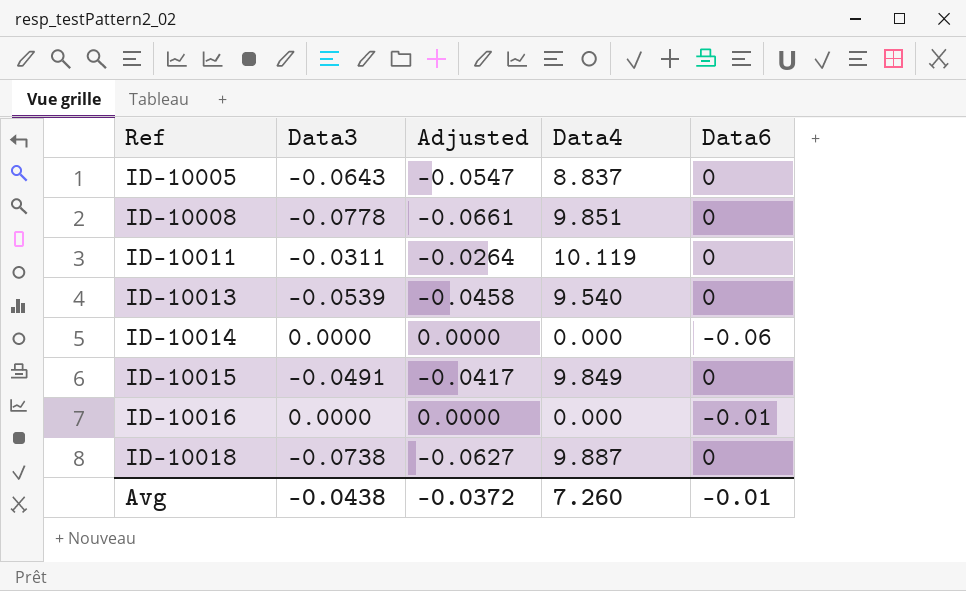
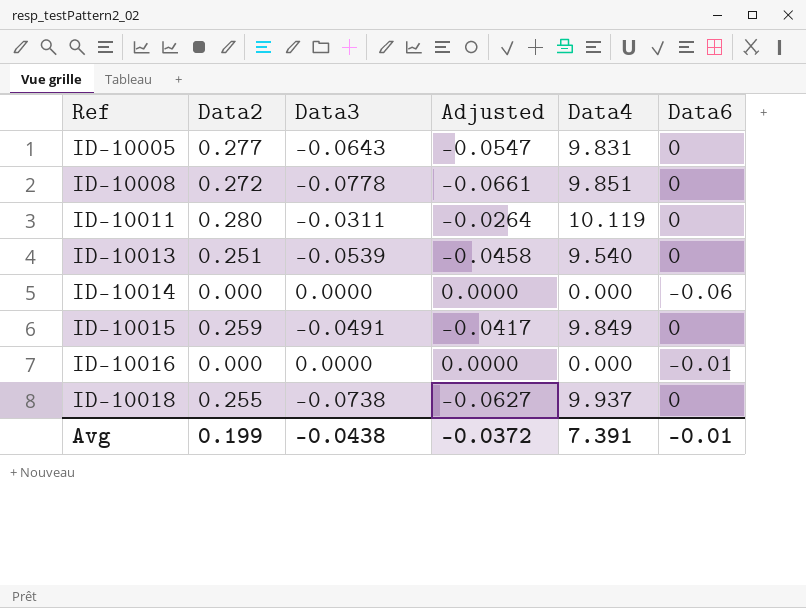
column Data2 | position: none -> 2
ID-10005 | Data4: 8.837 -> 9.831
ID-10018 | Data4: 9.887 -> 9.937
Avg | Data4: 7.260 -> 7.391

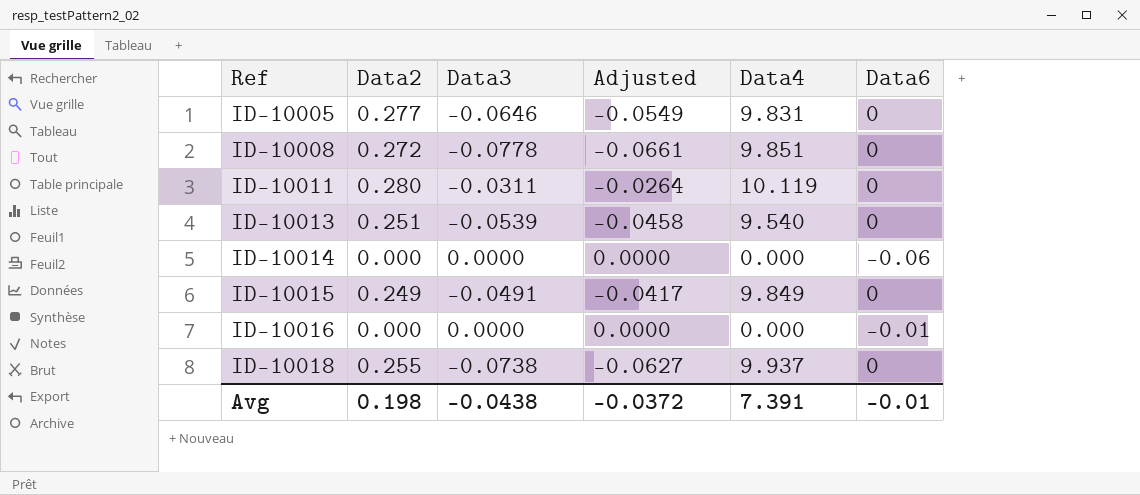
ID-10005 | Data3: -0.0643 -> -0.0646
ID-10005 | Adjusted: -0.0547 -> -0.0549
ID-10015 | Data2: 0.259 -> 0.249
Avg | Data2: 0.199 -> 0.198

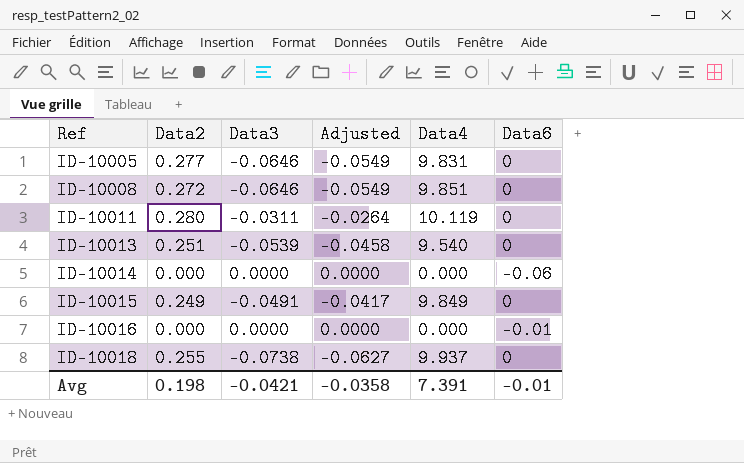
ID-10008 | Data3: -0.0778 -> -0.0646
ID-10008 | Adjusted: -0.0661 -> -0.0549
Avg | Data3: -0.0438 -> -0.0421
Avg | Adjusted: -0.0372 -> -0.0358

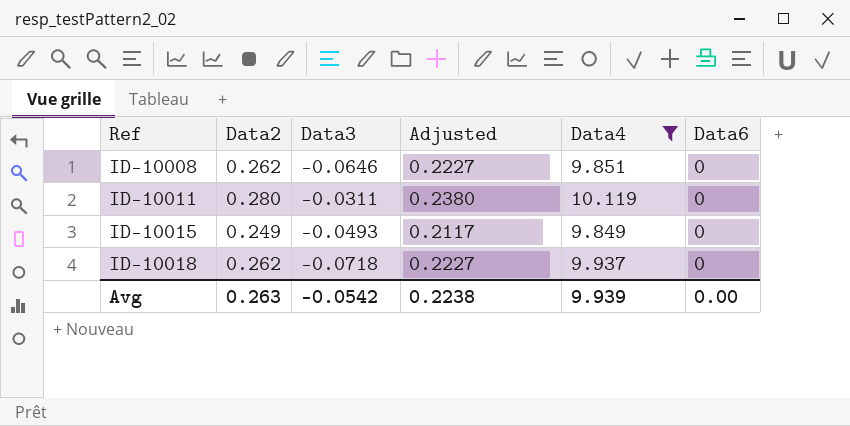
filter: none -> Data4 >= 9.849
column Adjusted | formula: [Data3] * 0.85 -> [Data2] * 0.85
ID-10008 | Data2: 0.272 -> 0.262
ID-10015 | Data3: -0.0491 -> -0.0493
ID-10018 | Data2: 0.255 -> 0.262
ID-10018 | Data3: -0.0738 -> -0.0718
Avg | Data2: 0.198 -> 0.263
Avg | Data3: -0.0421 -> -0.0542
Avg | Adjusted: -0.0358 -> 0.2238
Avg | Data4: 7.391 -> 9.939
Avg | Data6: -0.01 -> 0.00

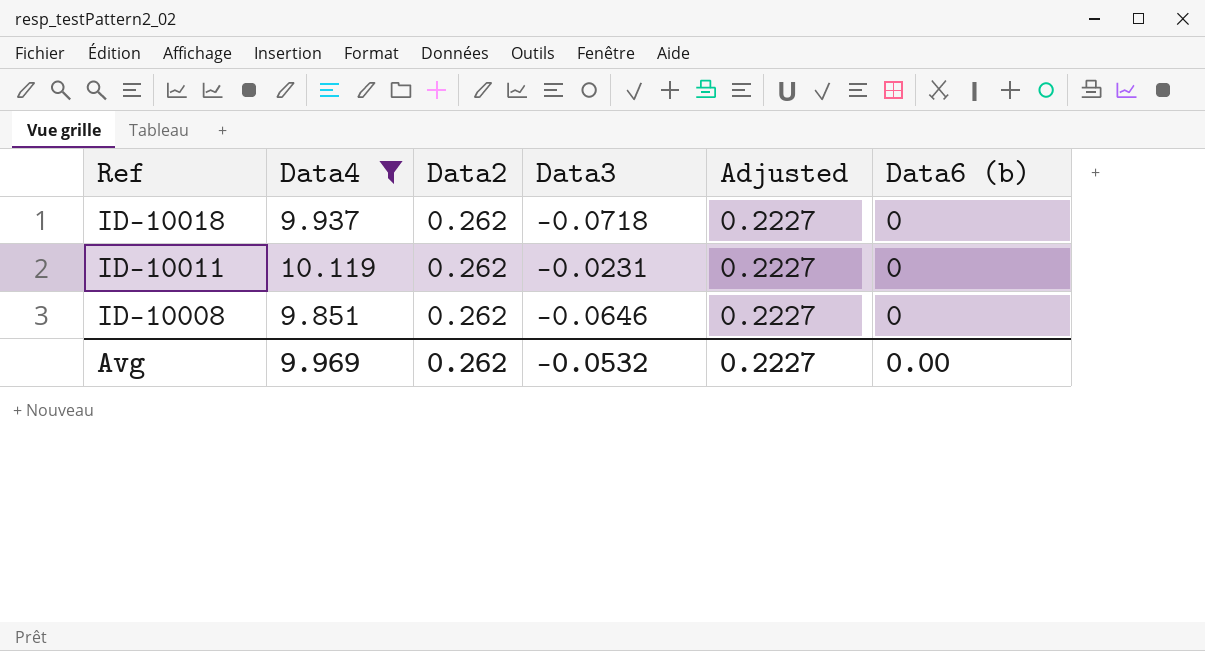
row order: Ref ascending -> Ref descending
column Data4 | position: 5 -> 2
column name: Data6 -> Data6 (b)
row ID-10015: 0.249 | -0.0493 | 0.2117 | 9.849 | 0 -> none
ID-10011 | Data2: 0.280 -> 0.262
ID-10011 | Data3: -0.0311 -> -0.0231
ID-10011 | Adjusted: 0.2380 -> 0.2227
Avg | Data4: 9.939 -> 9.969
Avg | Data2: 0.263 -> 0.262
Avg | Data3: -0.0542 -> -0.0532
Avg | Adjusted: 0.2238 -> 0.2227

